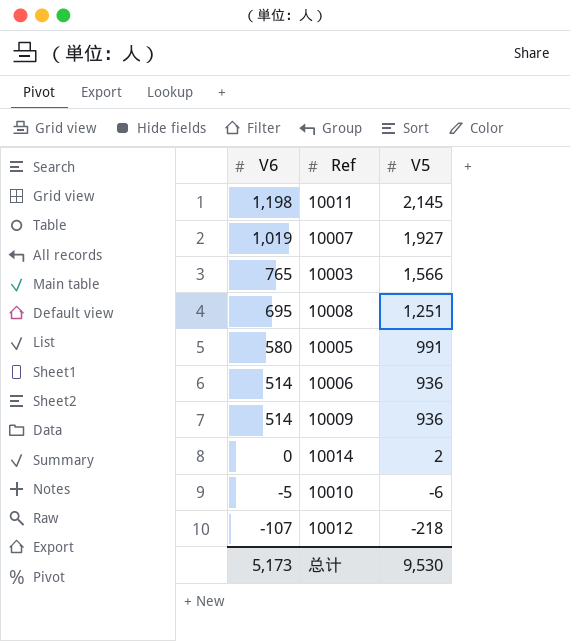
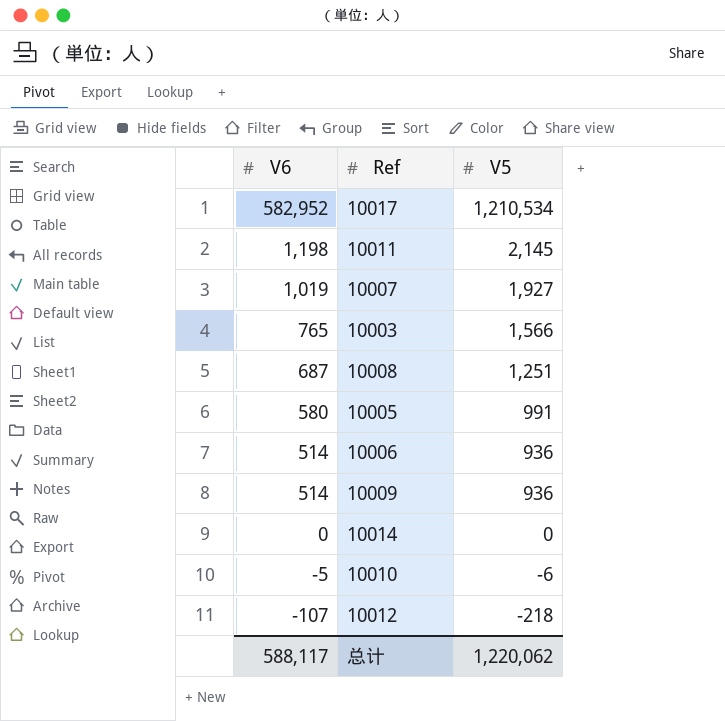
row 10017: none -> 582,952 | 1,210,534
10008 | V6: 695 -> 687
10014 | V5: 2 -> 0
总计 | V6: 5,173 -> 588,117
总计 | V5: 9,530 -> 1,220,062

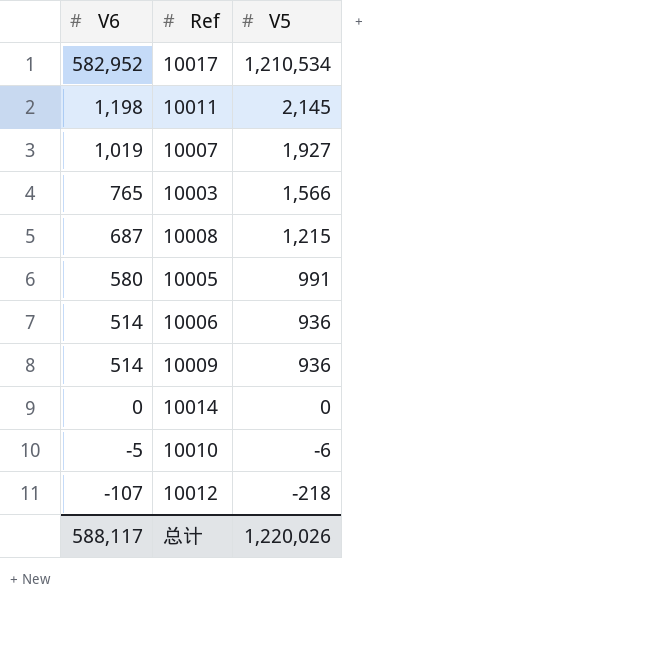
10008 | V5: 1,251 -> 1,215
总计 | V5: 1,220,062 -> 1,220,026

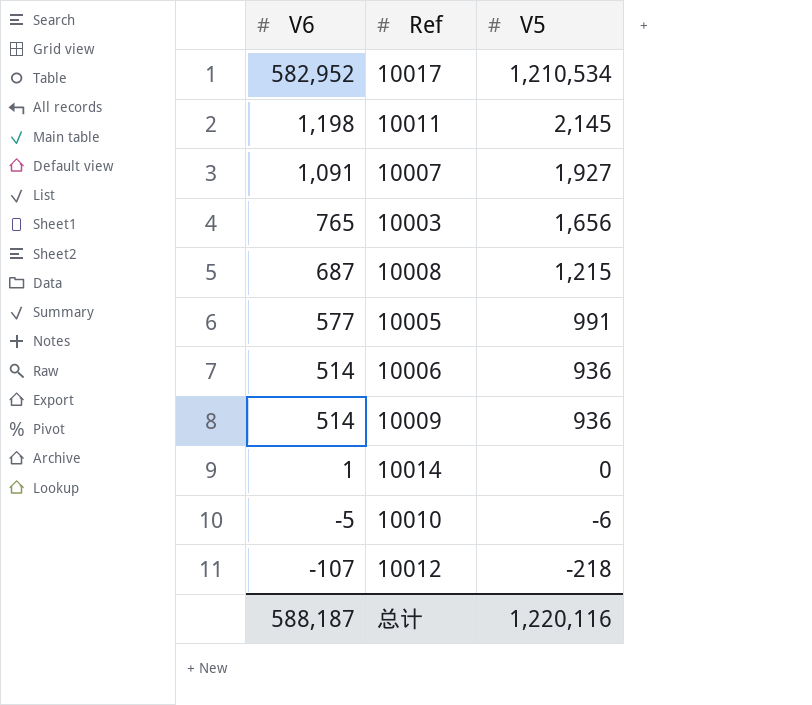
10007 | V6: 1,019 -> 1,091
10003 | V5: 1,566 -> 1,656
10005 | V6: 580 -> 577
10014 | V6: 0 -> 1
总计 | V6: 588,117 -> 588,187
总计 | V5: 1,220,026 -> 1,220,116

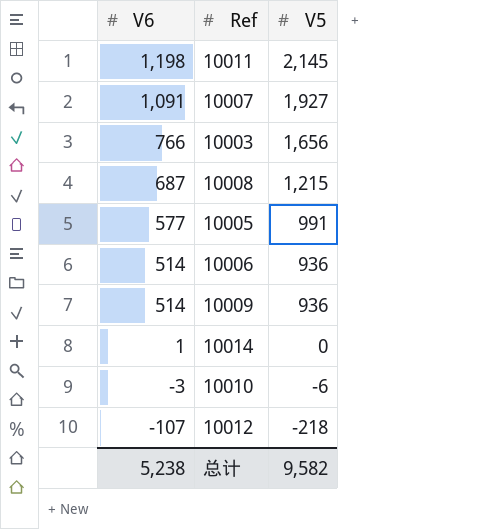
row 10017: 582,952 | 1,210,534 -> none
10003 | V6: 765 -> 766
10010 | V6: -5 -> -3
总计 | V6: 588,187 -> 5,238
总计 | V5: 1,220,116 -> 9,582

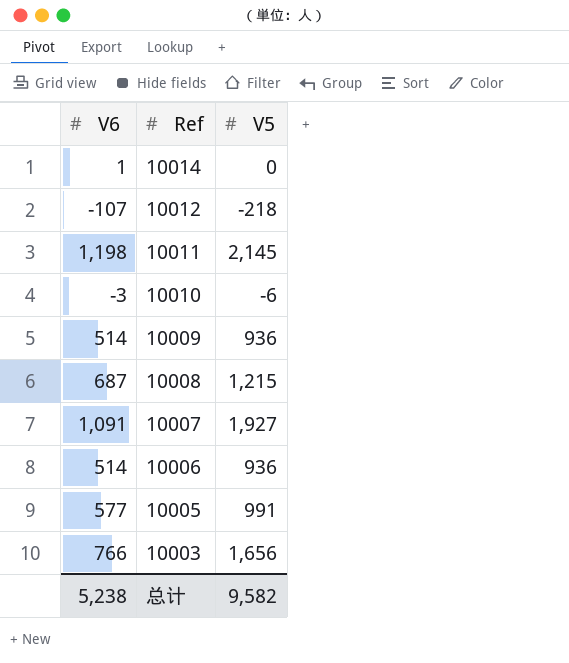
row order: V6 descending -> Ref descending

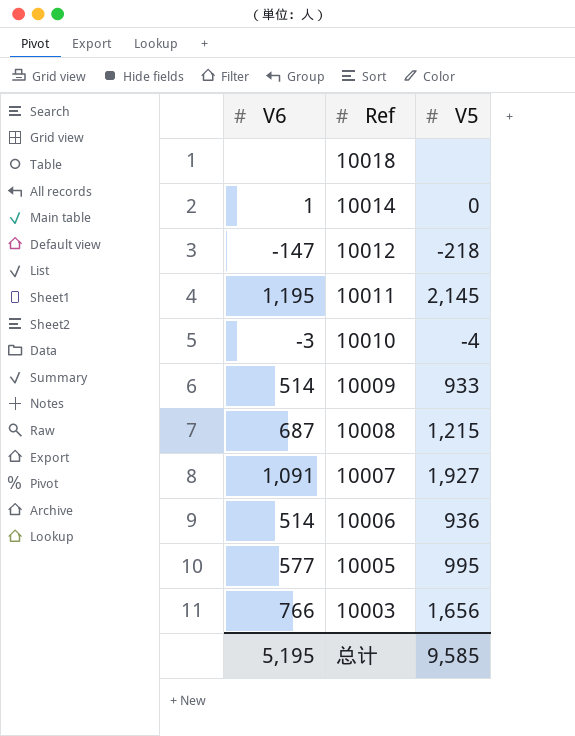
row 10018: none -> none | none
10012 | V6: -107 -> -147
10011 | V6: 1,198 -> 1,195
10010 | V5: -6 -> -4
10009 | V5: 936 -> 933
10005 | V5: 991 -> 995
总计 | V6: 5,238 -> 5,195
总计 | V5: 9,582 -> 9,585

